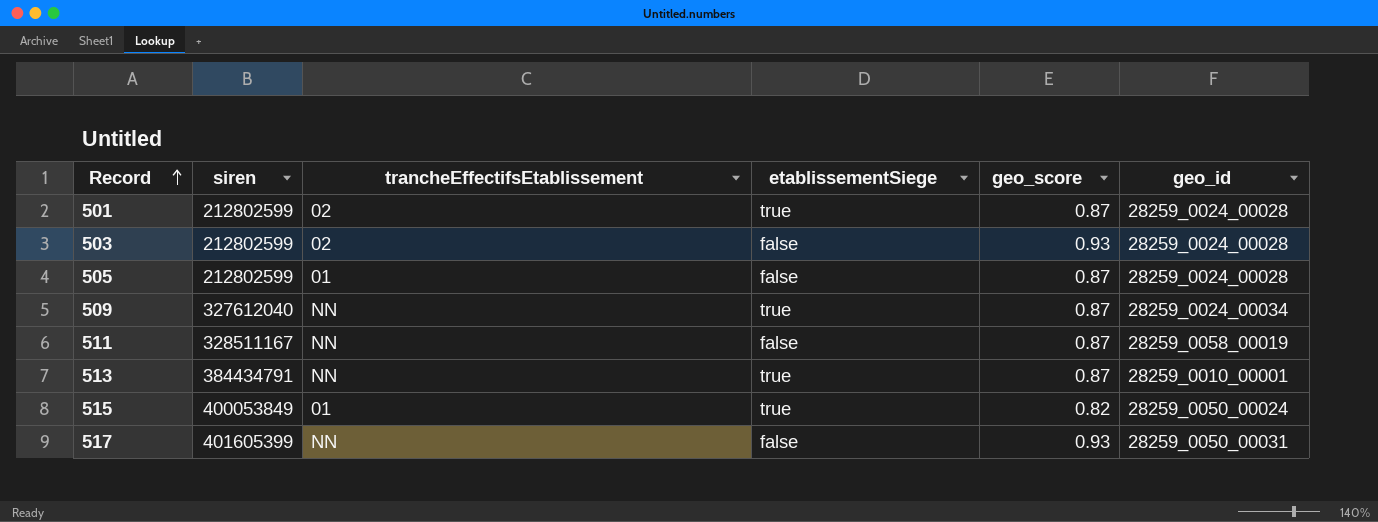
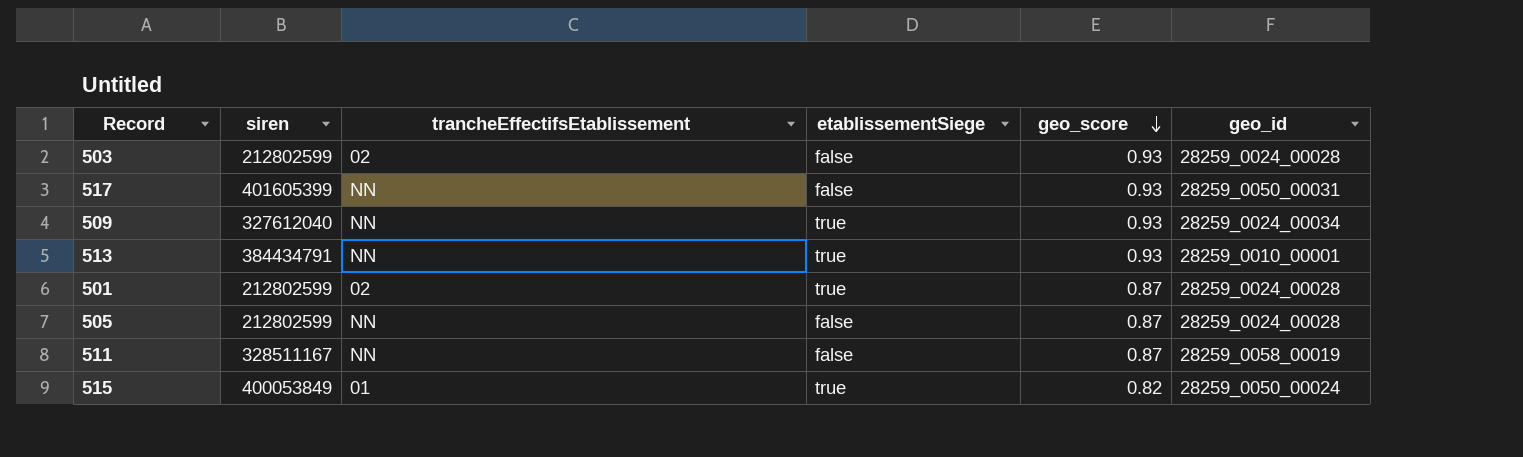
row order: Record ascending -> geo_score descending
509 | geo_score: 0.87 -> 0.93
513 | geo_score: 0.87 -> 0.93
505 | trancheEffectifsEtablissement: 01 -> NN

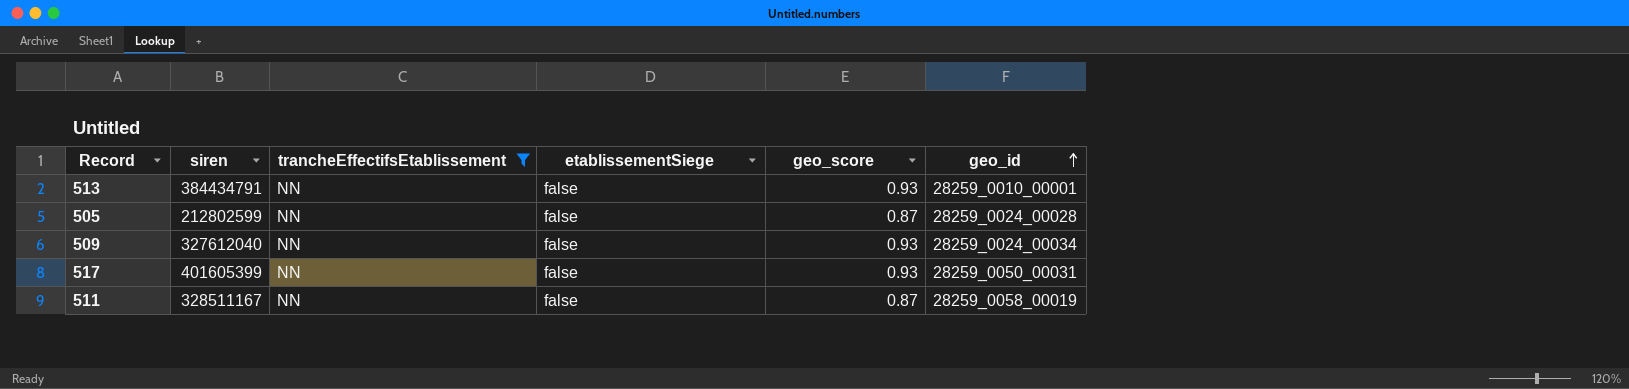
filter: none -> trancheEffectifsEtablissement = NN
row order: geo_score descending -> geo_id ascending
513 | etablissementSiege: true -> false
509 | etablissementSiege: true -> false

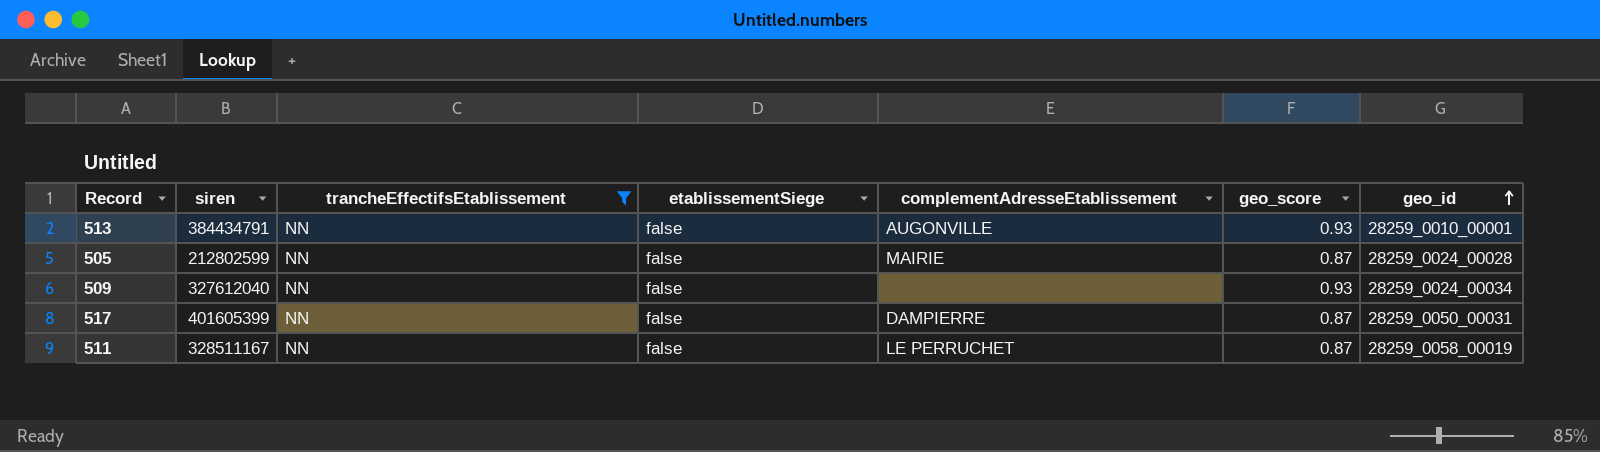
column complementAdresseEtablissement | position: none -> 5
517 | geo_score: 0.93 -> 0.87

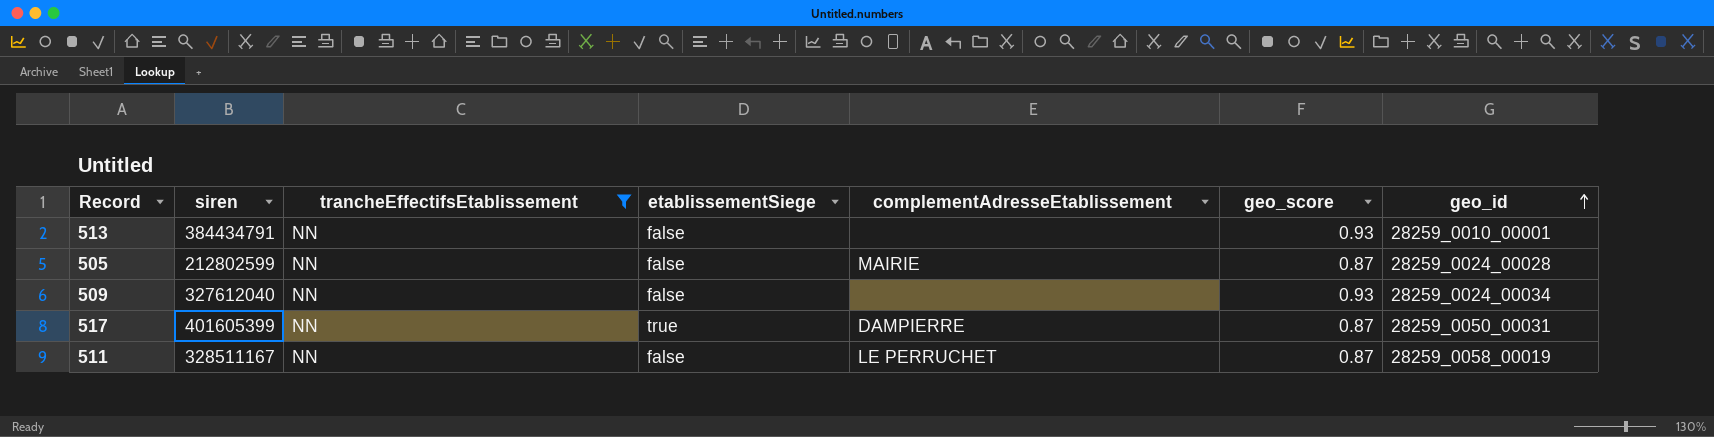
513 | complementAdresseEtablissement: AUGONVILLE -> none
517 | etablissementSiege: false -> true

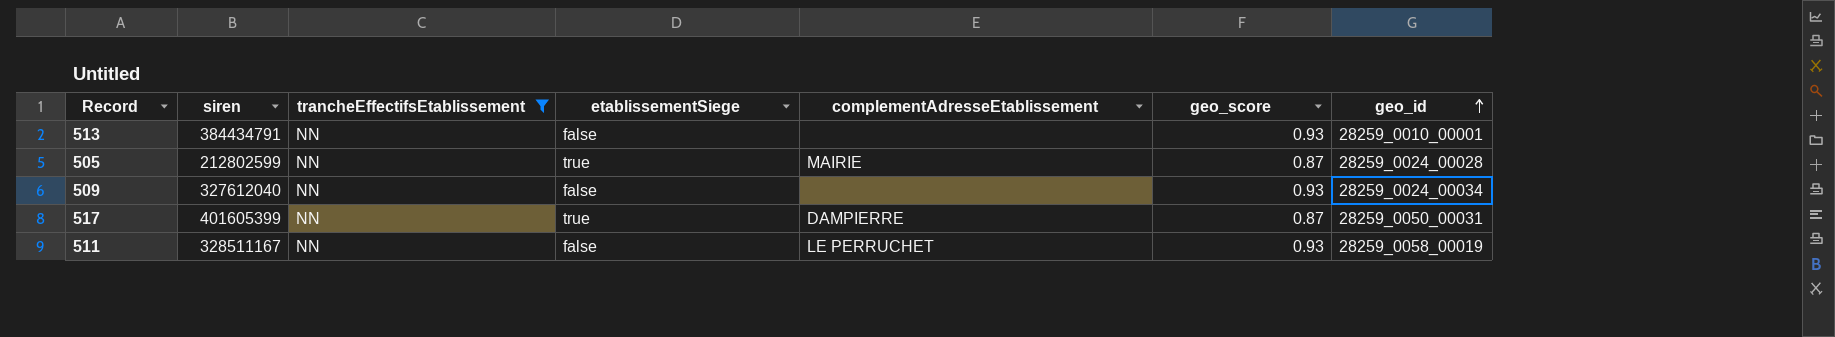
505 | etablissementSiege: false -> true
511 | geo_score: 0.87 -> 0.93

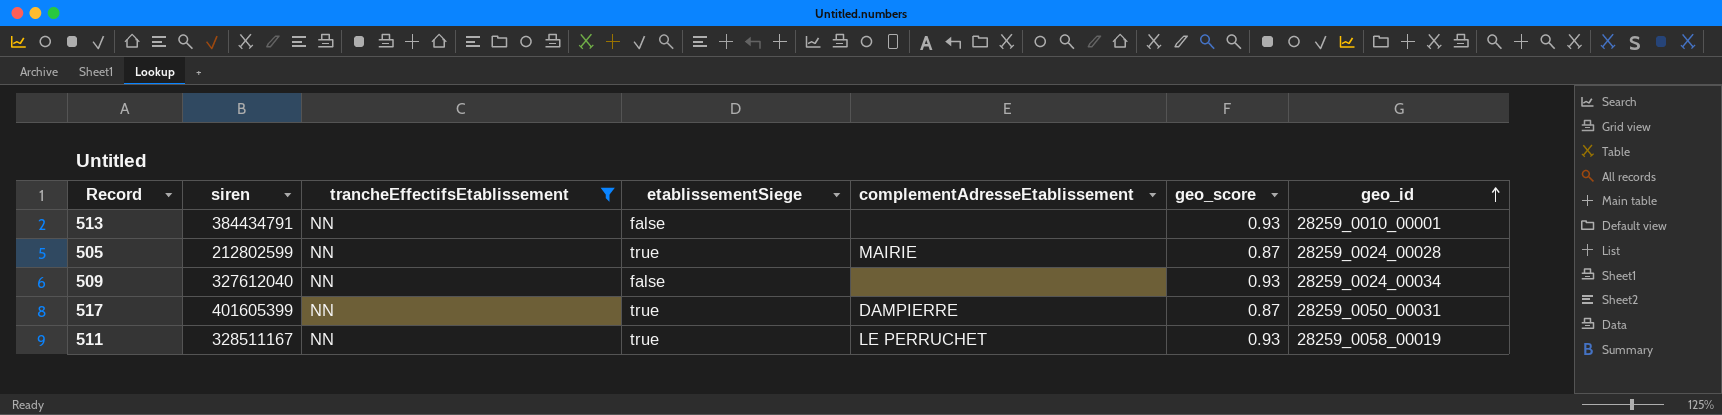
511 | etablissementSiege: false -> true

